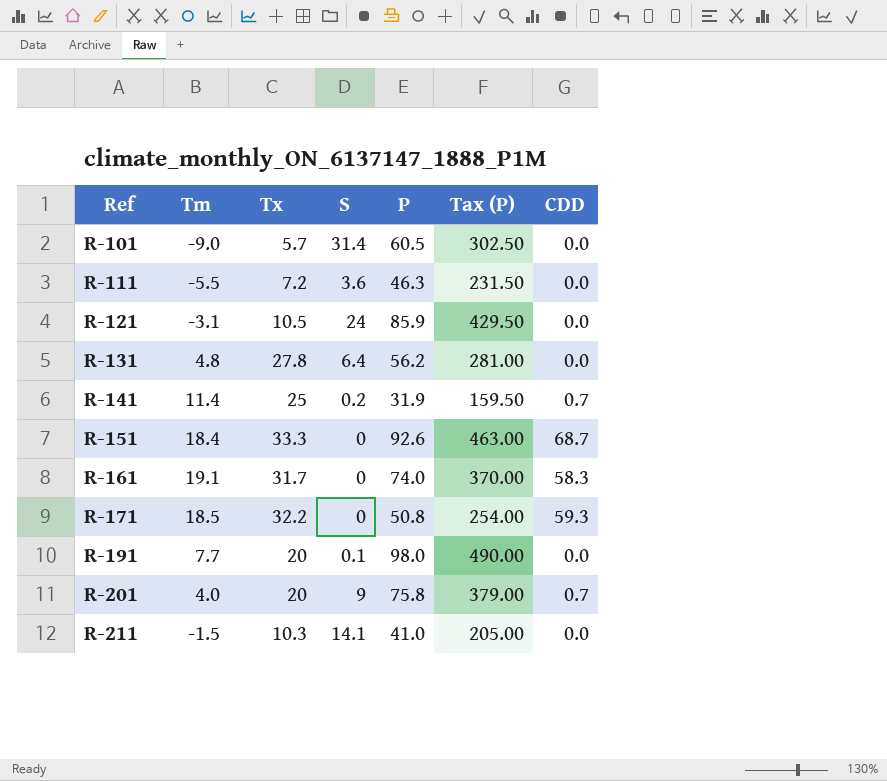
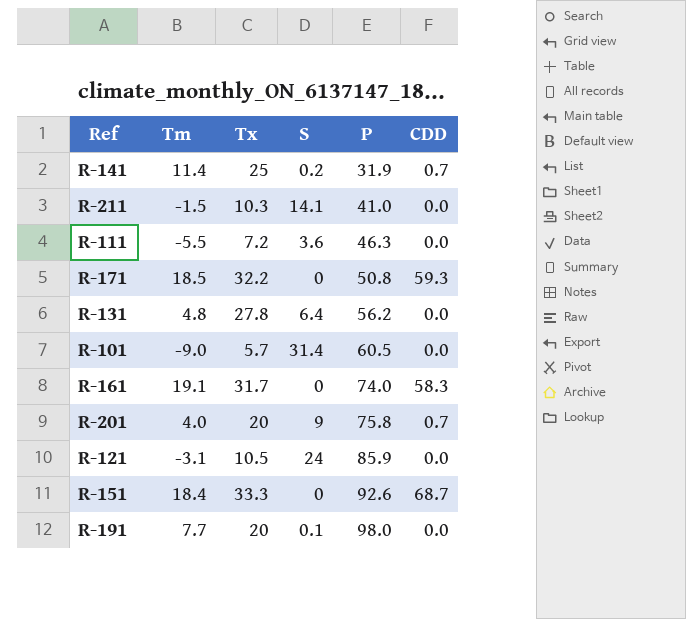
row order: Ref ascending -> P ascending
column Tax (P) | formula: [P] * 5 -> none

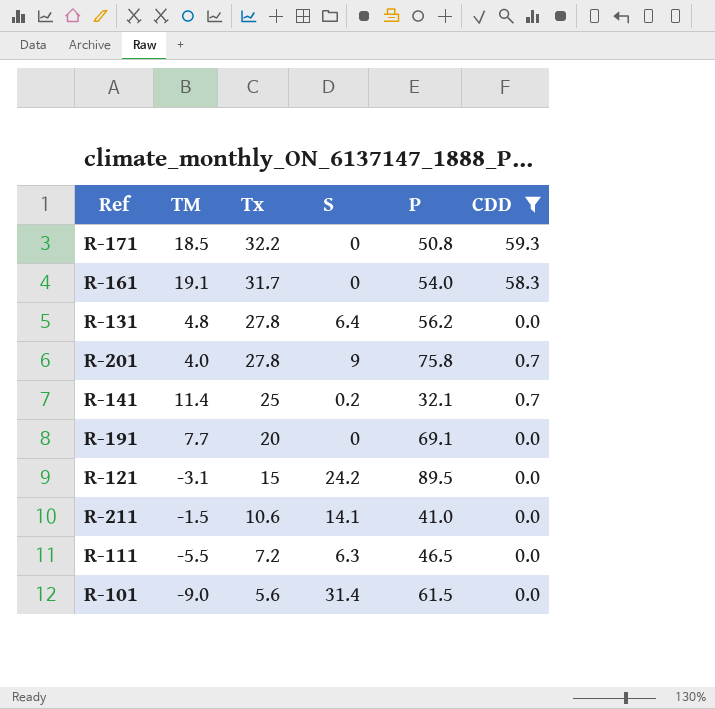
filter: none -> CDD != 68.7
row order: P ascending -> Tx descending
column name: Tm -> TM
R-161 | P: 74.0 -> 54.0
R-201 | Tx: 20 -> 27.8
R-141 | P: 31.9 -> 32.1
R-191 | S: 0.1 -> 0
R-191 | P: 98.0 -> 69.1
R-121 | Tx: 10.5 -> 15
R-121 | S: 24 -> 24.2
R-121 | P: 85.9 -> 89.5
R-211 | Tx: 10.3 -> 10.6
R-111 | S: 3.6 -> 6.3
R-111 | P: 46.3 -> 46.5
R-101 | Tx: 5.7 -> 5.6
R-101 | P: 60.5 -> 61.5

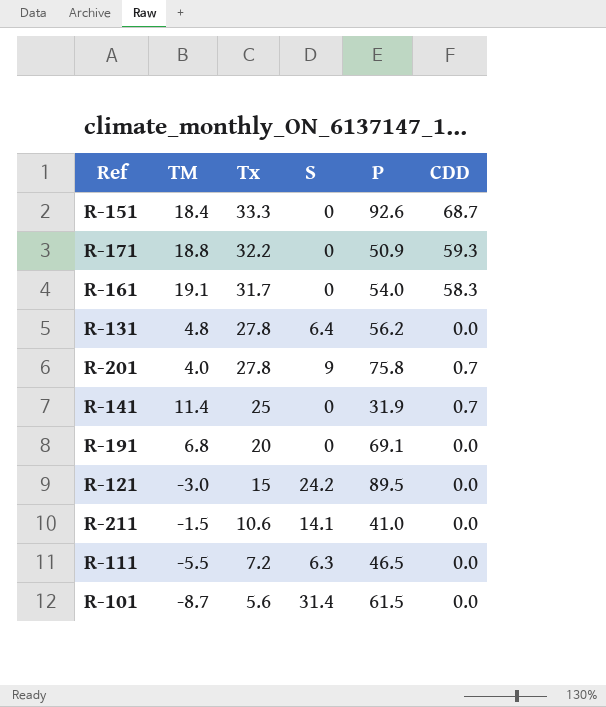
filter: CDD != 68.7 -> none
R-171 | TM: 18.5 -> 18.8
R-171 | P: 50.8 -> 50.9
R-141 | S: 0.2 -> 0
R-141 | P: 32.1 -> 31.9
R-191 | TM: 7.7 -> 6.8
R-121 | TM: -3.1 -> -3.0
R-101 | TM: -9.0 -> -8.7

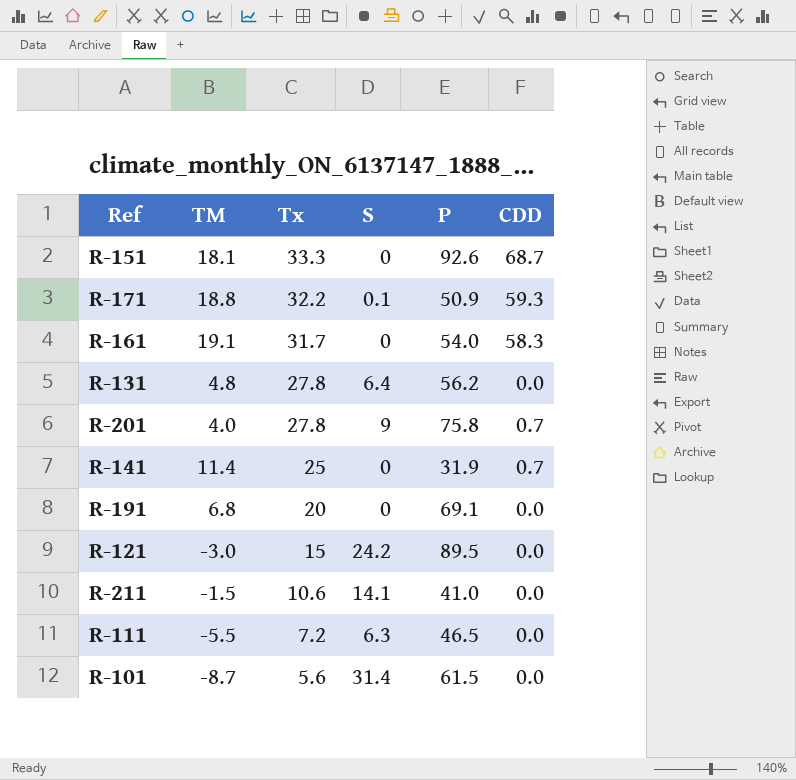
R-151 | TM: 18.4 -> 18.1
R-171 | S: 0 -> 0.1

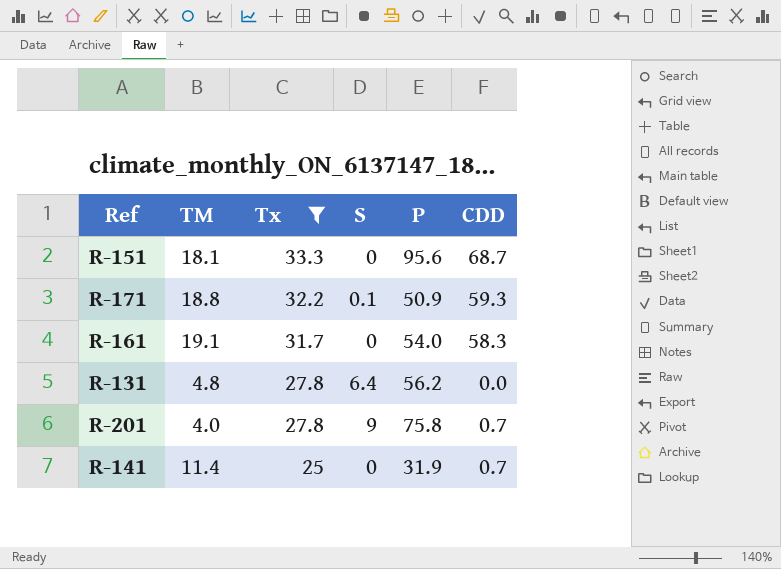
filter: none -> Tx >= 25
R-151 | P: 92.6 -> 95.6

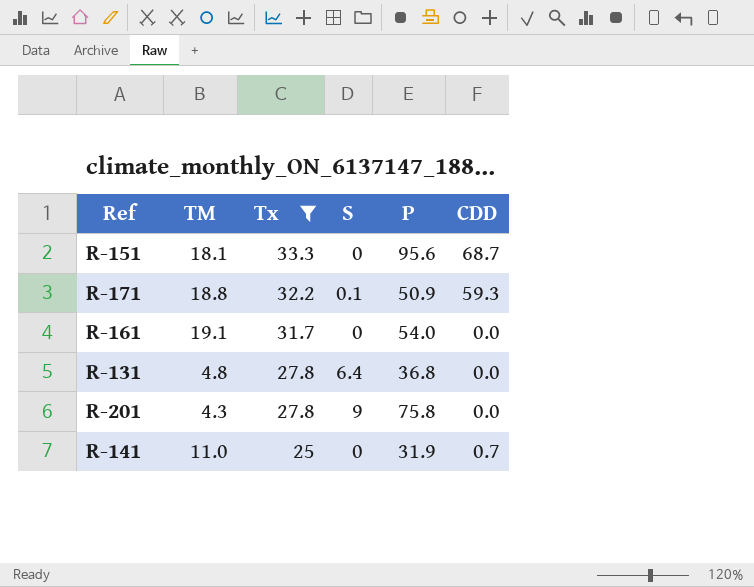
R-161 | CDD: 58.3 -> 0.0
R-131 | P: 56.2 -> 36.8
R-201 | TM: 4.0 -> 4.3
R-201 | CDD: 0.7 -> 0.0
R-141 | TM: 11.4 -> 11.0

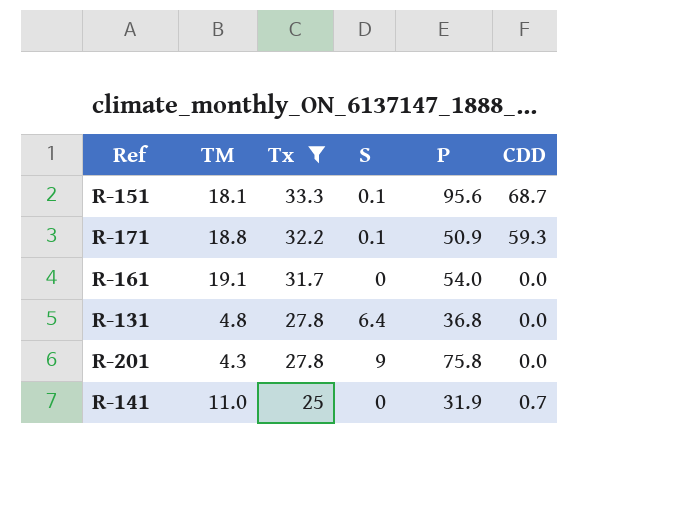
R-151 | S: 0 -> 0.1

